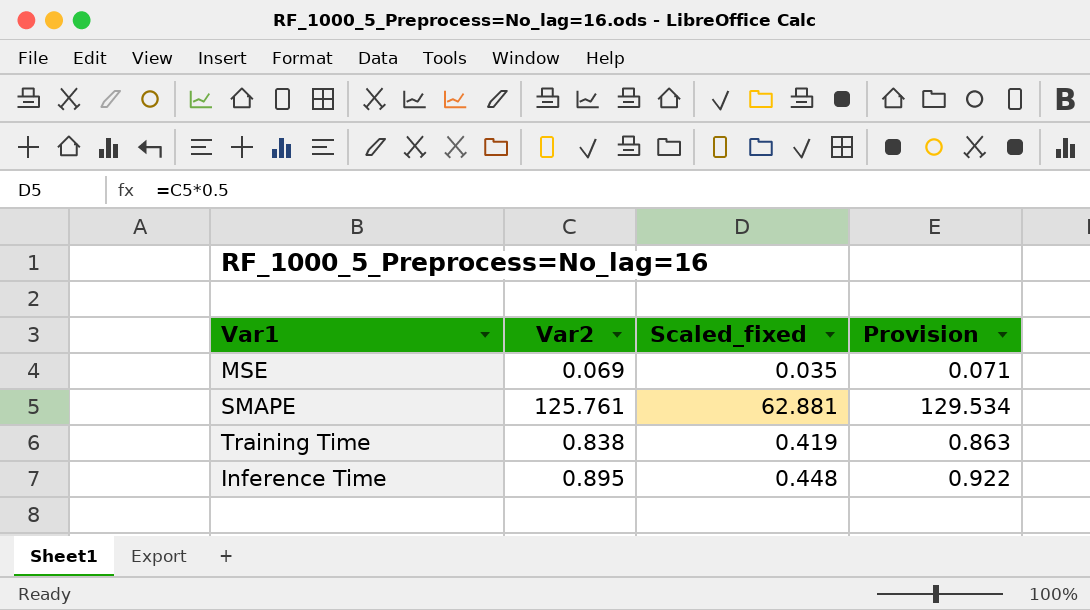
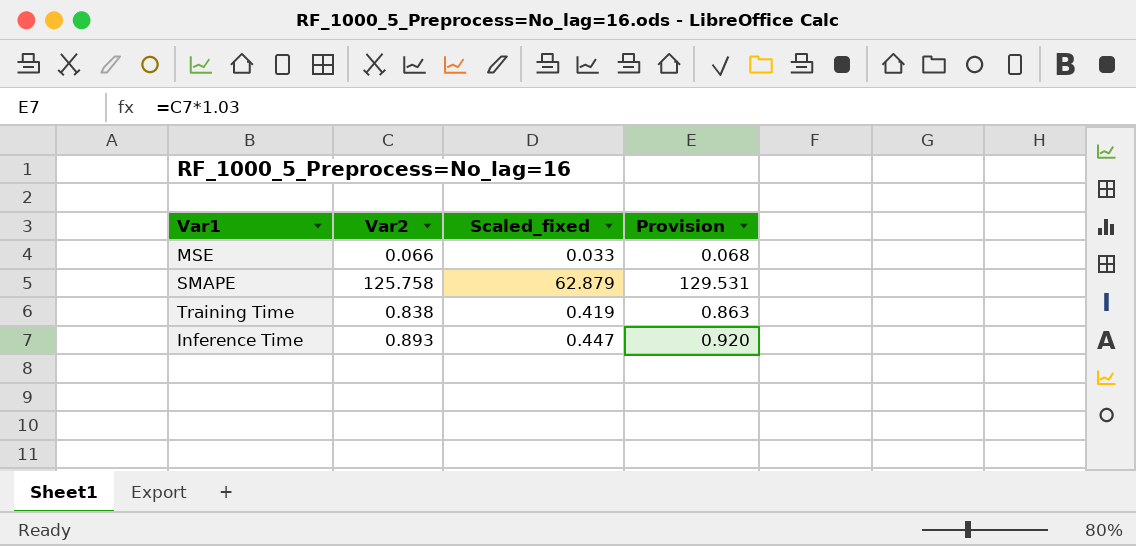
MSE | Var2: 0.069 -> 0.066
MSE | Scaled_fixed: 0.035 -> 0.033
MSE | Provision: 0.071 -> 0.068
SMAPE | Var2: 125.761 -> 125.758
SMAPE | Scaled_fixed: 62.881 -> 62.879
SMAPE | Provision: 129.534 -> 129.531
Inference Time | Var2: 0.895 -> 0.893
Inference Time | Scaled_fixed: 0.448 -> 0.447
Inference Time | Provision: 0.922 -> 0.920

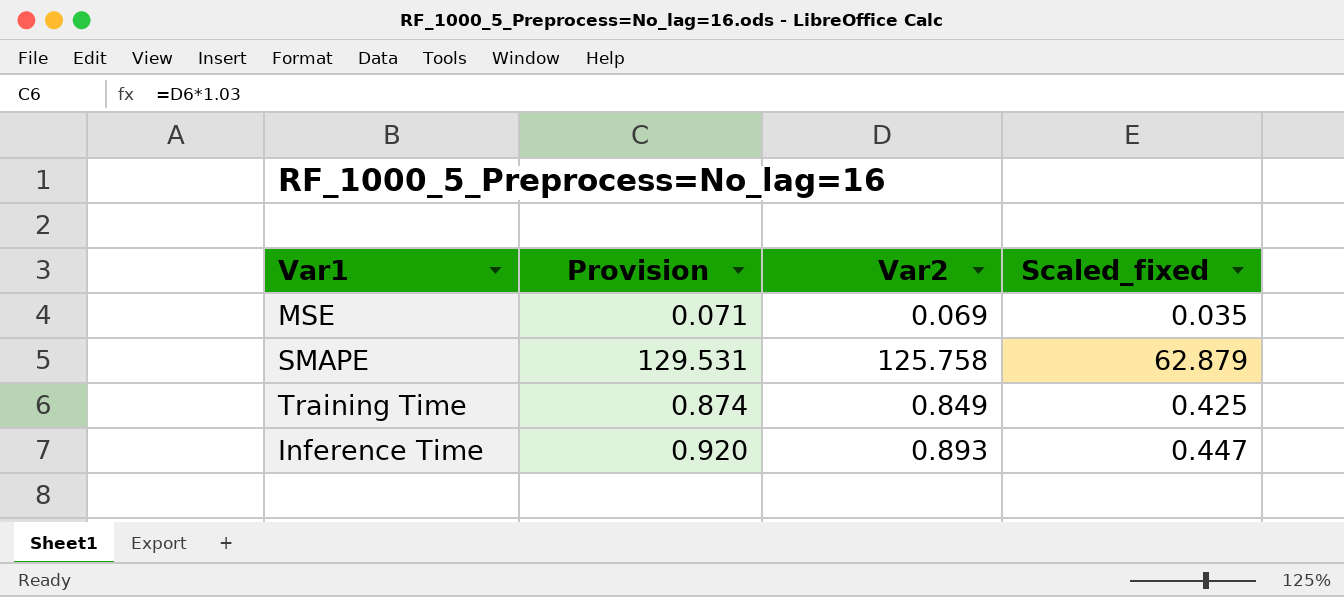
column Provision | position: 4 -> 2
MSE | Provision: 0.068 -> 0.071
MSE | Var2: 0.066 -> 0.069
MSE | Scaled_fixed: 0.033 -> 0.035
Training Time | Provision: 0.863 -> 0.874
Training Time | Var2: 0.838 -> 0.849
Training Time | Scaled_fixed: 0.419 -> 0.425

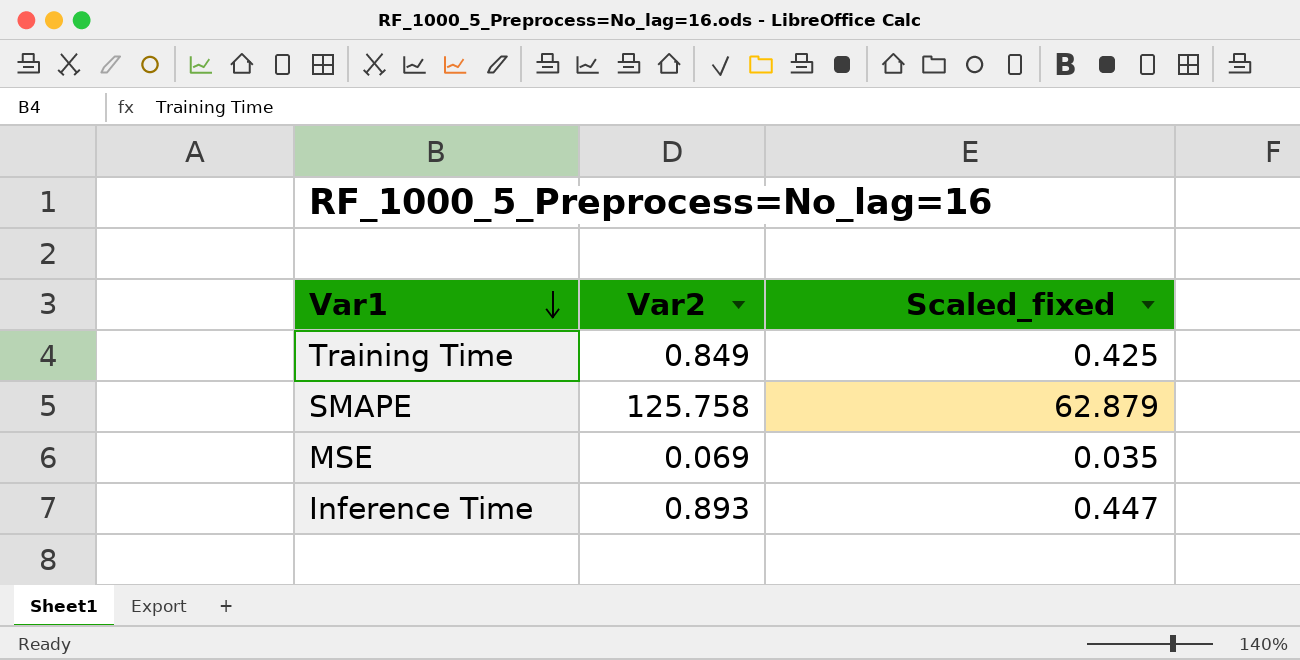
row order: none -> Var1 descending
column Provision | formula: [Var2] * 1.03 -> none

